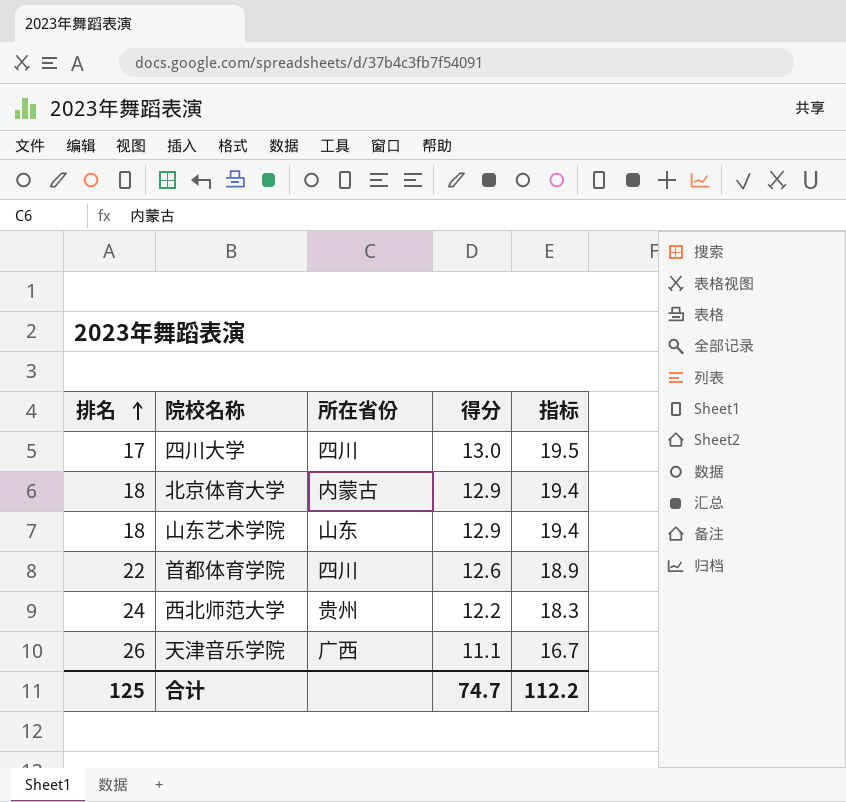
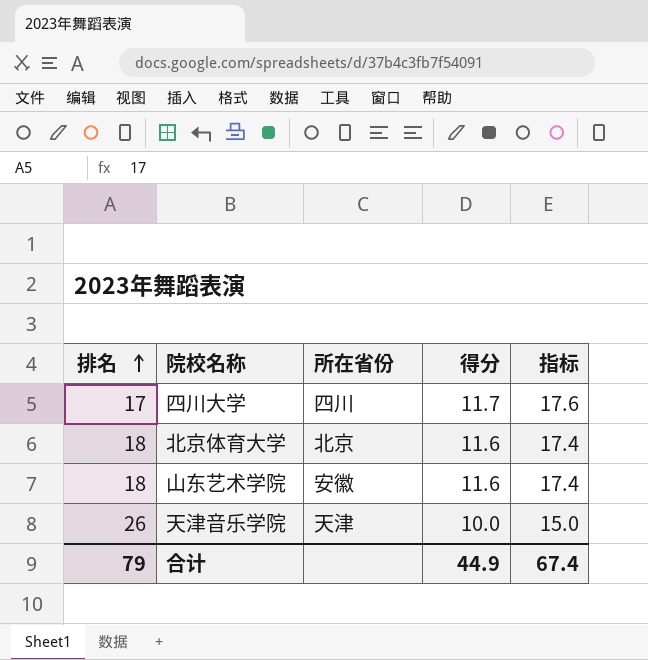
row 首都体育学院: 22 | 四川 | 12.6 | 18.9 -> none
row 西北师范大学: 24 | 贵州 | 12.2 | 18.3 -> none
四川大学 | 得分: 13.0 -> 11.7
四川大学 | 指标: 19.5 -> 17.6
北京体育大学 | 所在省份: 内蒙古 -> 北京
北京体育大学 | 得分: 12.9 -> 11.6
北京体育大学 | 指标: 19.4 -> 17.4
山东艺术学院 | 所在省份: 山东 -> 安徽
山东艺术学院 | 得分: 12.9 -> 11.6
山东艺术学院 | 指标: 19.4 -> 17.4
天津音乐学院 | 所在省份: 广西 -> 天津
天津音乐学院 | 得分: 11.1 -> 10.0
天津音乐学院 | 指标: 16.7 -> 15.0
合计 | 排名: 125 -> 79
合计 | 得分: 74.7 -> 44.9
合计 | 指标: 112.2 -> 67.4

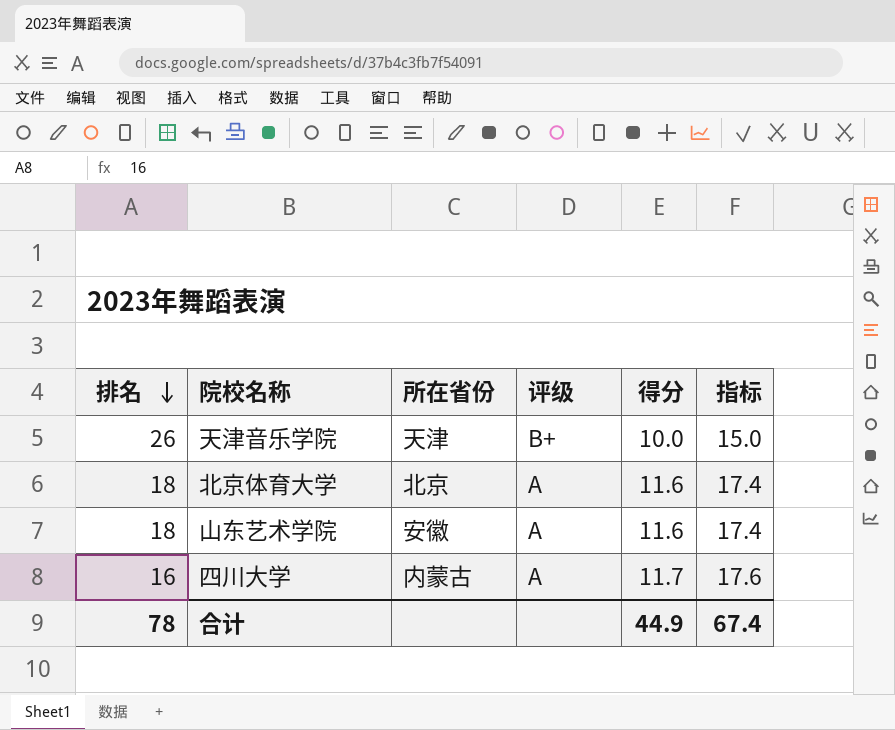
row order: 排名 ascending -> 排名 descending
column 评级 | position: none -> 4
四川大学 | 排名: 17 -> 16
四川大学 | 所在省份: 四川 -> 内蒙古
合计 | 排名: 79 -> 78

